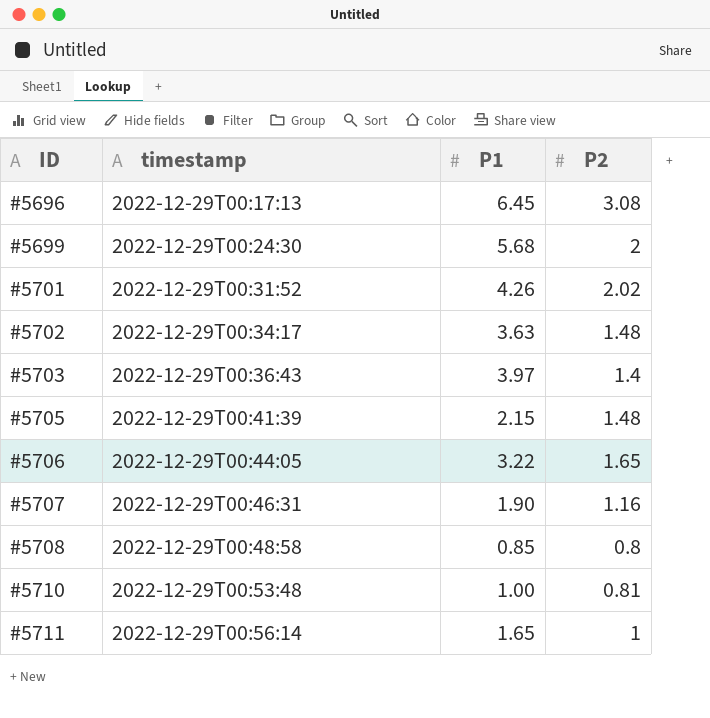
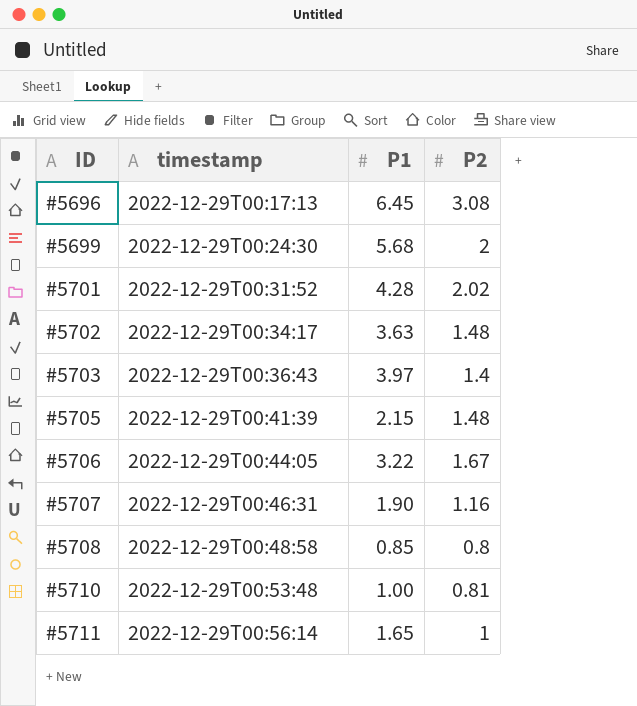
#5701 | P1: 4.26 -> 4.28
#5706 | P2: 1.65 -> 1.67

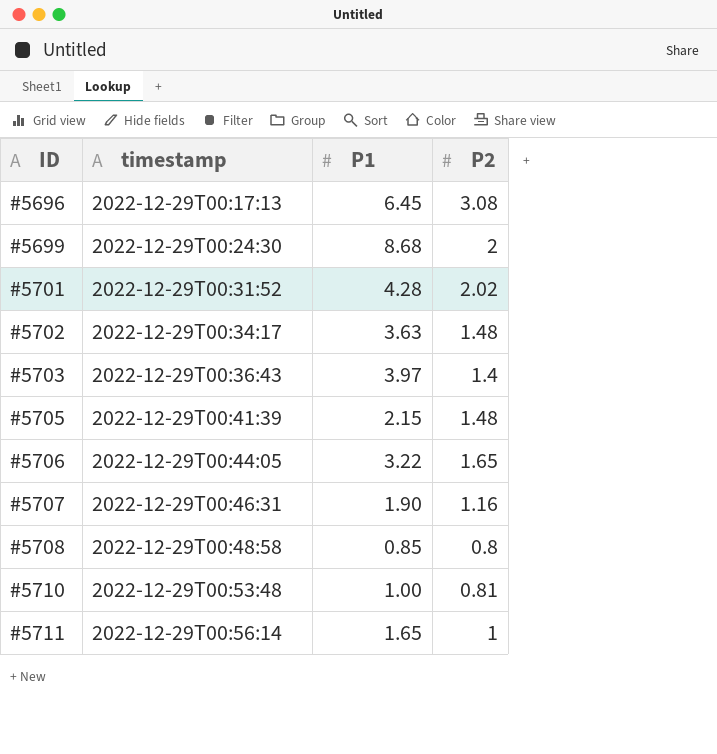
#5699 | P1: 5.68 -> 8.68
#5706 | P2: 1.67 -> 1.65

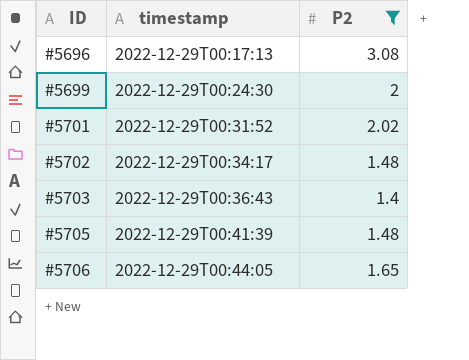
filter: none -> P2 >= 1.4
column P1 | position: 3 -> none

